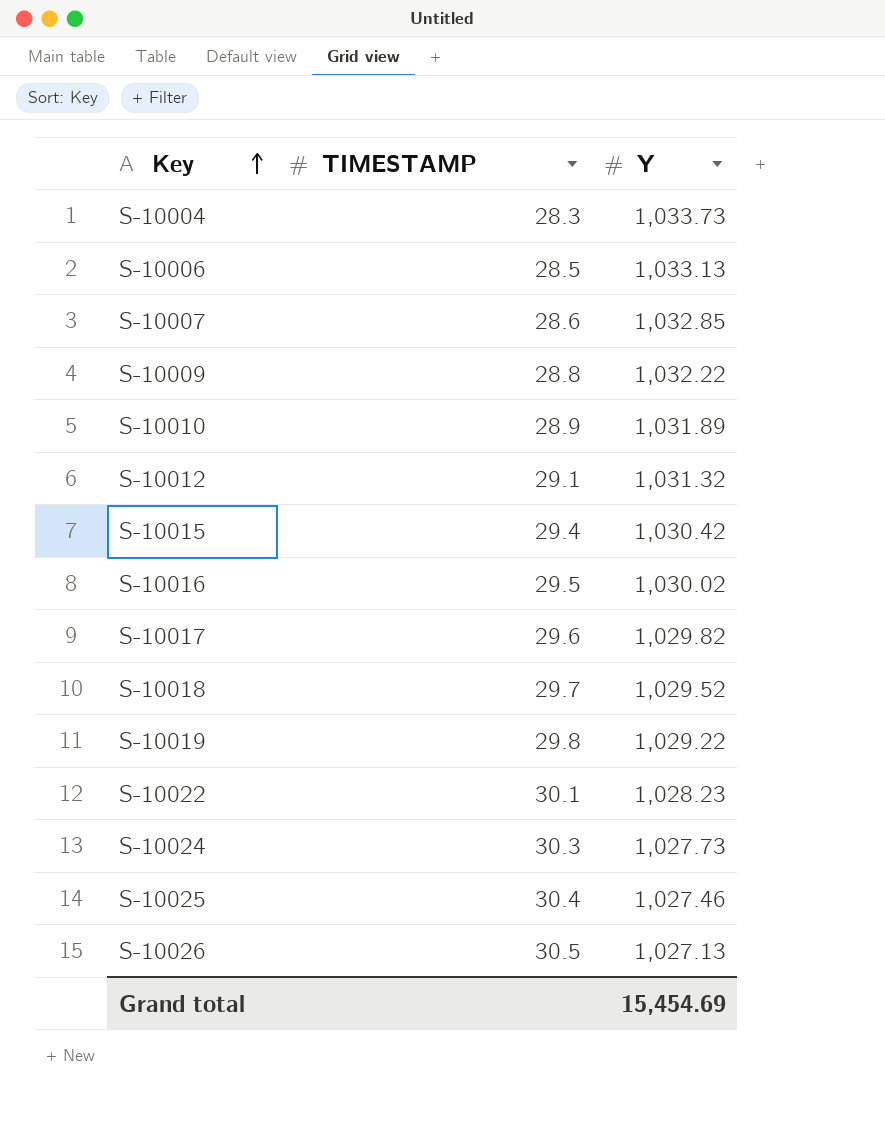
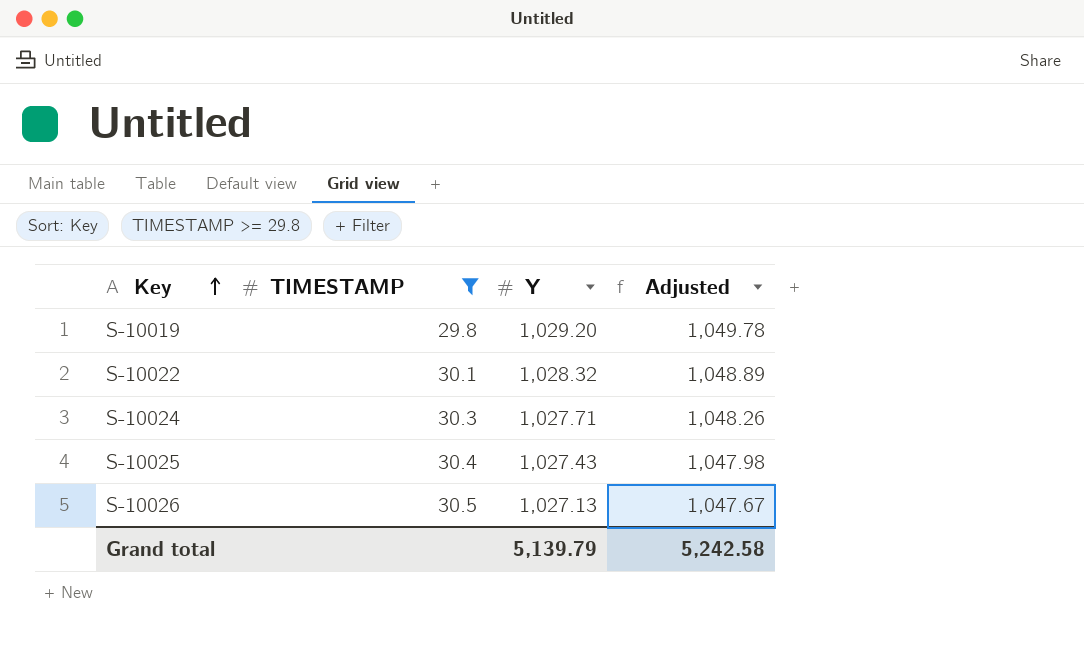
filter: none -> TIMESTAMP >= 29.8
column Adjusted | formula: none -> [Y] * 1.02
S-10019 | Y: 1,029.22 -> 1,029.20
S-10022 | Y: 1,028.23 -> 1,028.32
S-10024 | Y: 1,027.73 -> 1,027.71
S-10025 | Y: 1,027.46 -> 1,027.43
Grand total | Y: 15,454.69 -> 5,139.79

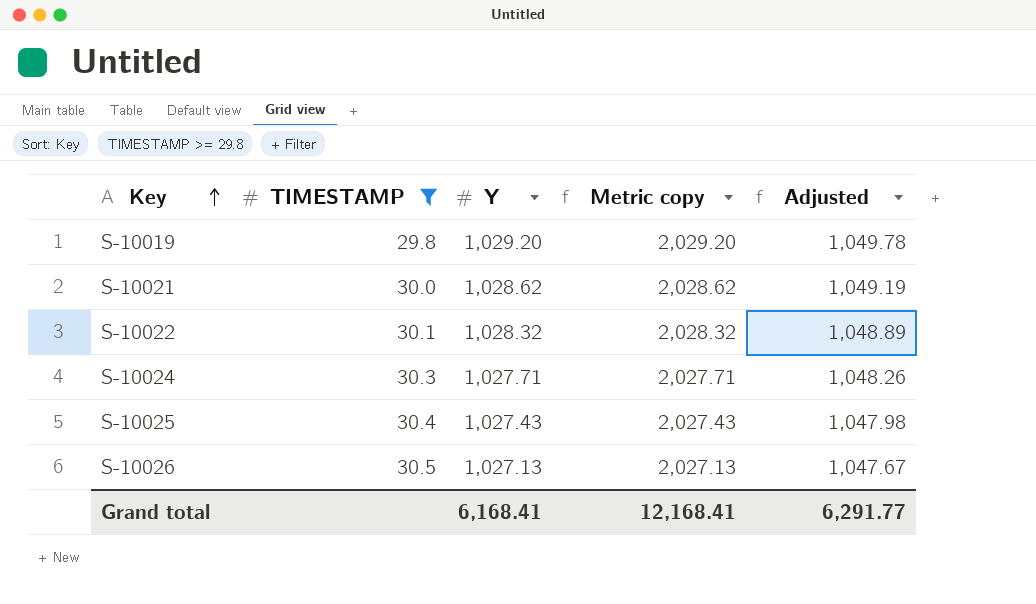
column Metric copy | formula: none -> [Y] + 1000
row S-10021: none -> 30.0 | 1,028.62 | 2,028.62 | 1,049.19
Grand total | Y: 5,139.79 -> 6,168.41
Grand total | Adjusted: 5,242.58 -> 6,291.77

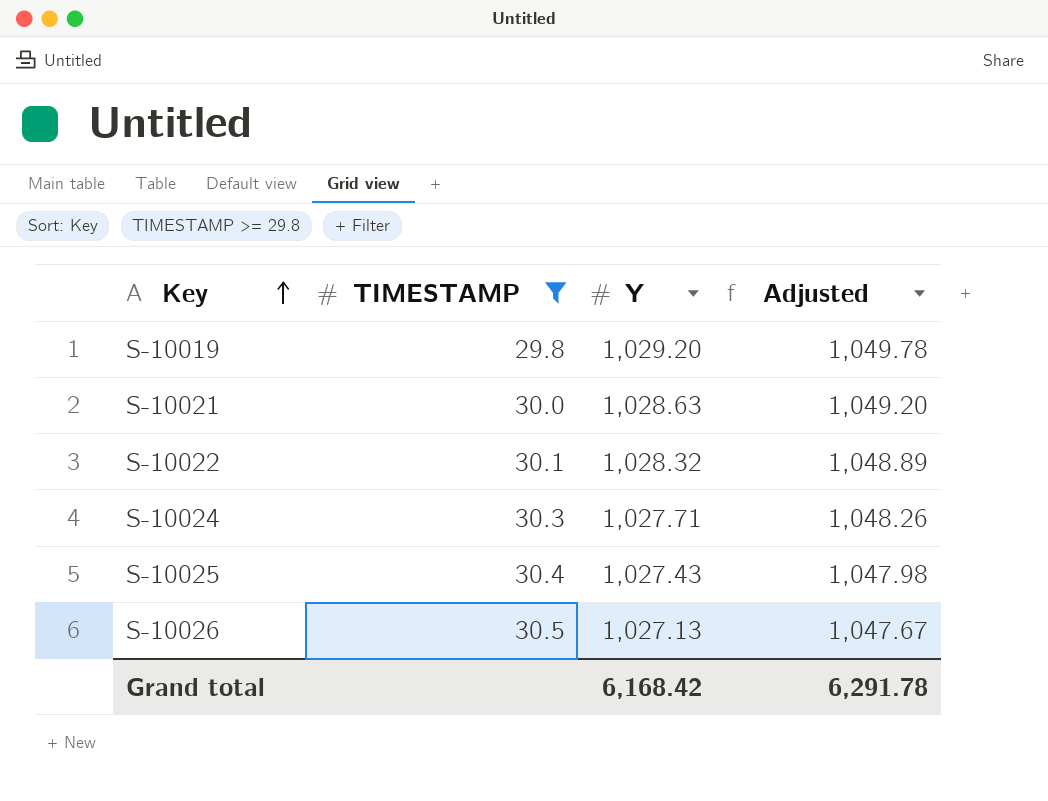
column Metric copy | formula: [Y] + 1000 -> none
S-10021 | Y: 1,028.62 -> 1,028.63
S-10021 | Adjusted: 1,049.19 -> 1,049.20
Grand total | Y: 6,168.41 -> 6,168.42
Grand total | Adjusted: 6,291.77 -> 6,291.78

